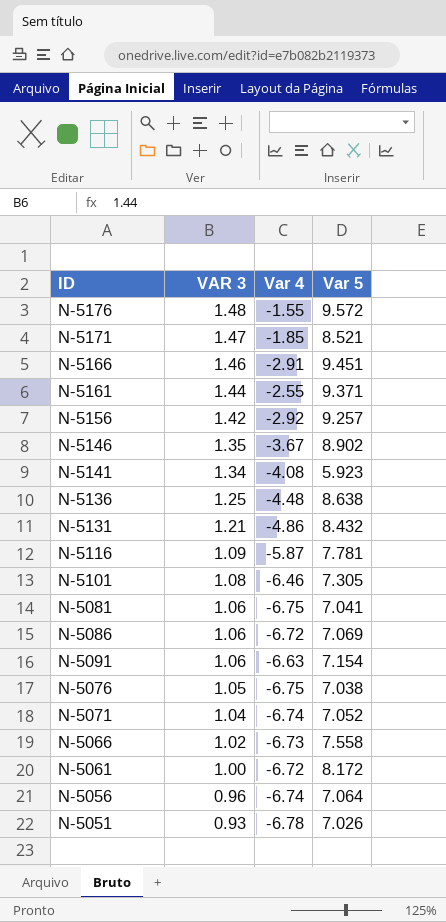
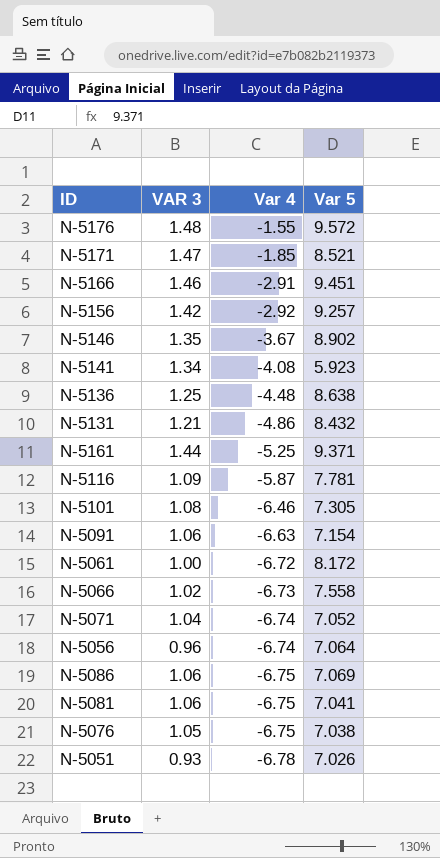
row order: VAR 3 descending -> Var 4 descending
N-5161 | Var 4: -2.55 -> -5.25
N-5086 | Var 4: -6.72 -> -6.75

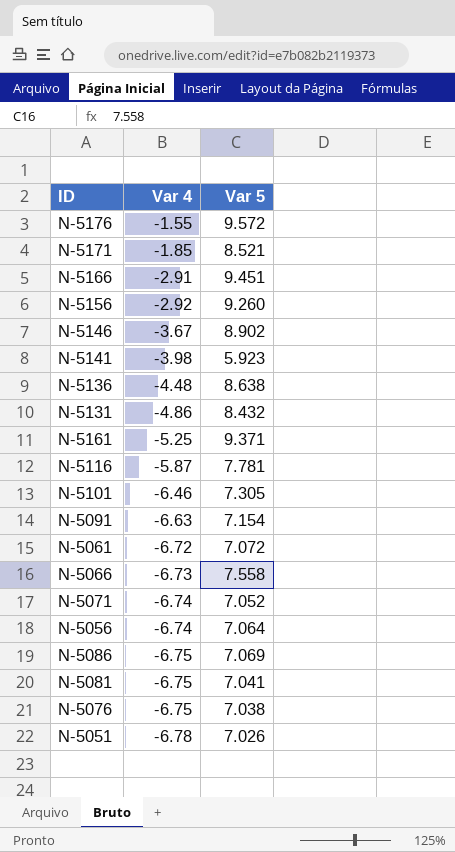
column VAR 3 | position: 2 -> none
N-5156 | Var 5: 9.257 -> 9.260
N-5141 | Var 4: -4.08 -> -3.98
N-5061 | Var 5: 8.172 -> 7.072

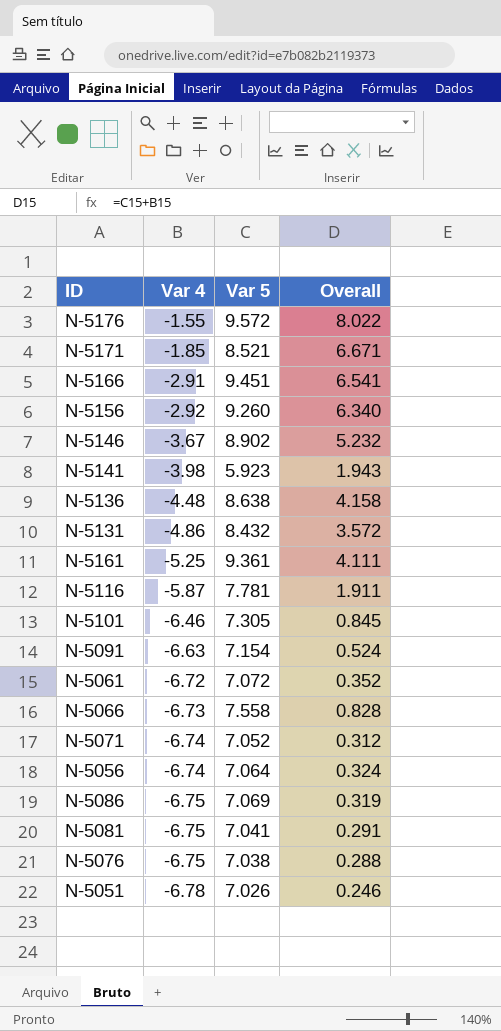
column Overall | formula: none -> [Var 4] + [Var 5]
N-5161 | Var 5: 9.371 -> 9.361

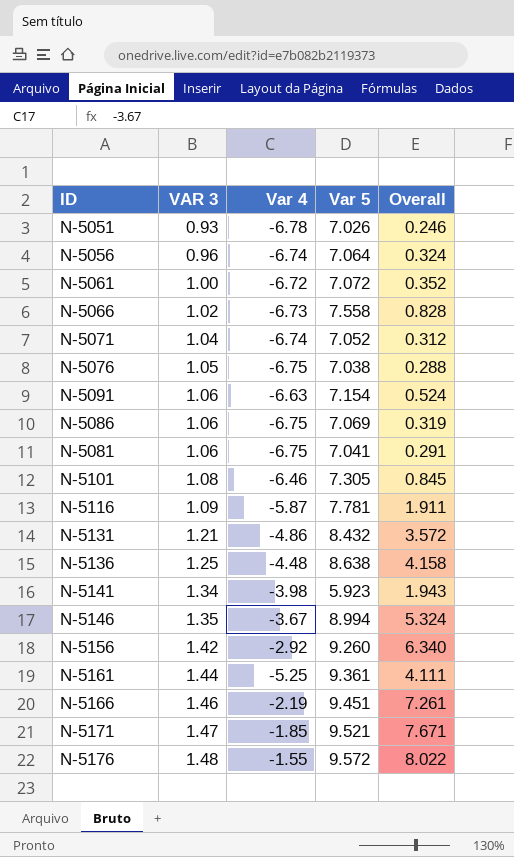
row order: Var 4 descending -> VAR 3 ascending
column VAR 3 | position: none -> 2
N-5146 | Var 5: 8.902 -> 8.994
N-5146 | Overall: 5.232 -> 5.324
N-5166 | Var 4: -2.91 -> -2.19
N-5166 | Overall: 6.541 -> 7.261
N-5171 | Var 5: 8.521 -> 9.521
N-5171 | Overall: 6.671 -> 7.671

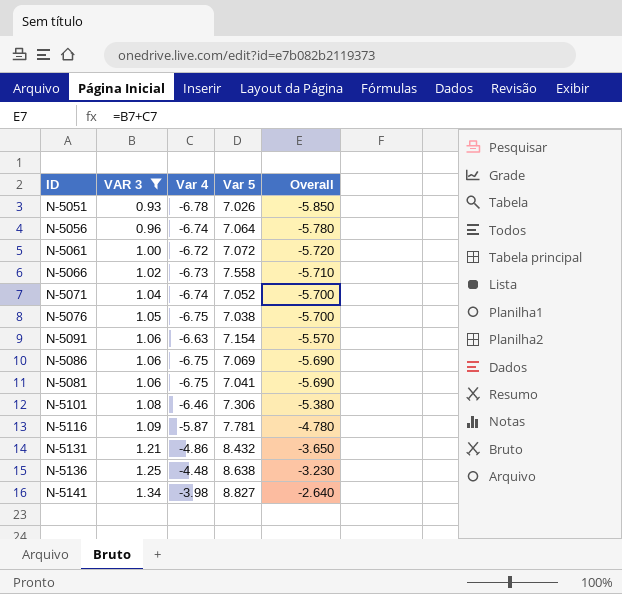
filter: none -> VAR 3 <= 1.34
column Overall | formula: [Var 4] + [Var 5] -> [VAR 3] + [Var 4]
N-5101 | Var 5: 7.305 -> 7.306
N-5141 | Var 5: 5.923 -> 8.827

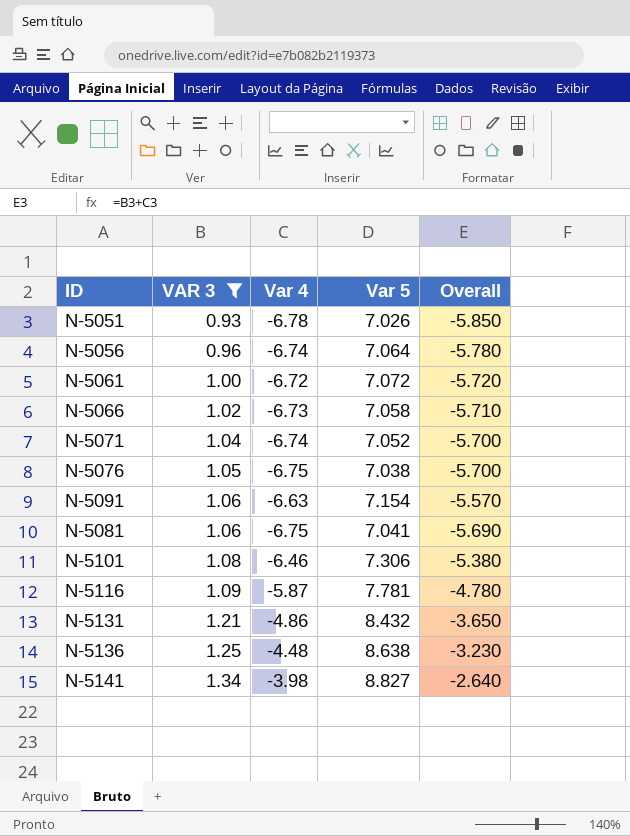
row N-5086: 1.06 | -6.75 | 7.069 | -5.690 -> none
N-5066 | Var 5: 7.558 -> 7.058

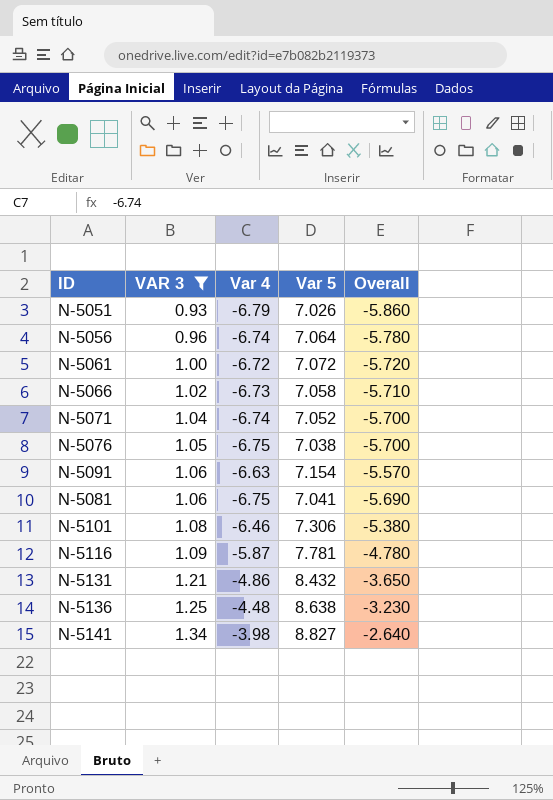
N-5051 | Var 4: -6.78 -> -6.79
N-5051 | Overall: -5.850 -> -5.860

